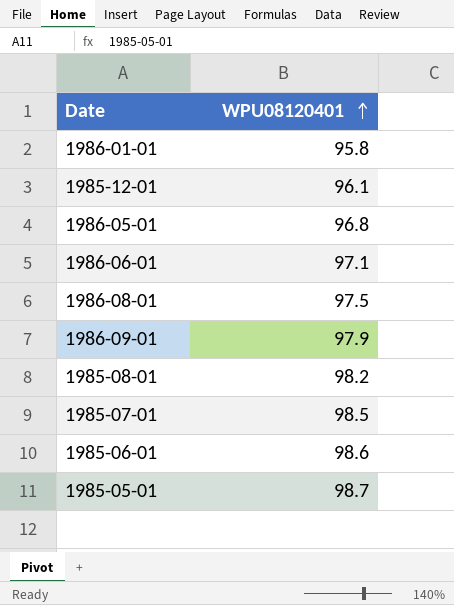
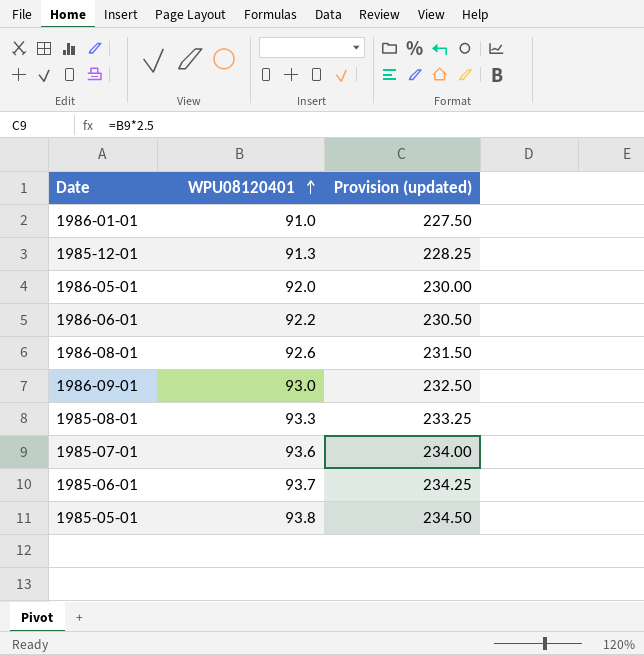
column Provision (updated) | formula: none -> [WPU08120401] * 2.5
1986-01-01 | WPU08120401: 95.8 -> 91.0
1985-12-01 | WPU08120401: 96.1 -> 91.3
1986-05-01 | WPU08120401: 96.8 -> 92.0
1986-06-01 | WPU08120401: 97.1 -> 92.2
1986-08-01 | WPU08120401: 97.5 -> 92.6
1986-09-01 | WPU08120401: 97.9 -> 93.0
1985-08-01 | WPU08120401: 98.2 -> 93.3
1985-07-01 | WPU08120401: 98.5 -> 93.6
1985-06-01 | WPU08120401: 98.6 -> 93.7
1985-05-01 | WPU08120401: 98.7 -> 93.8

